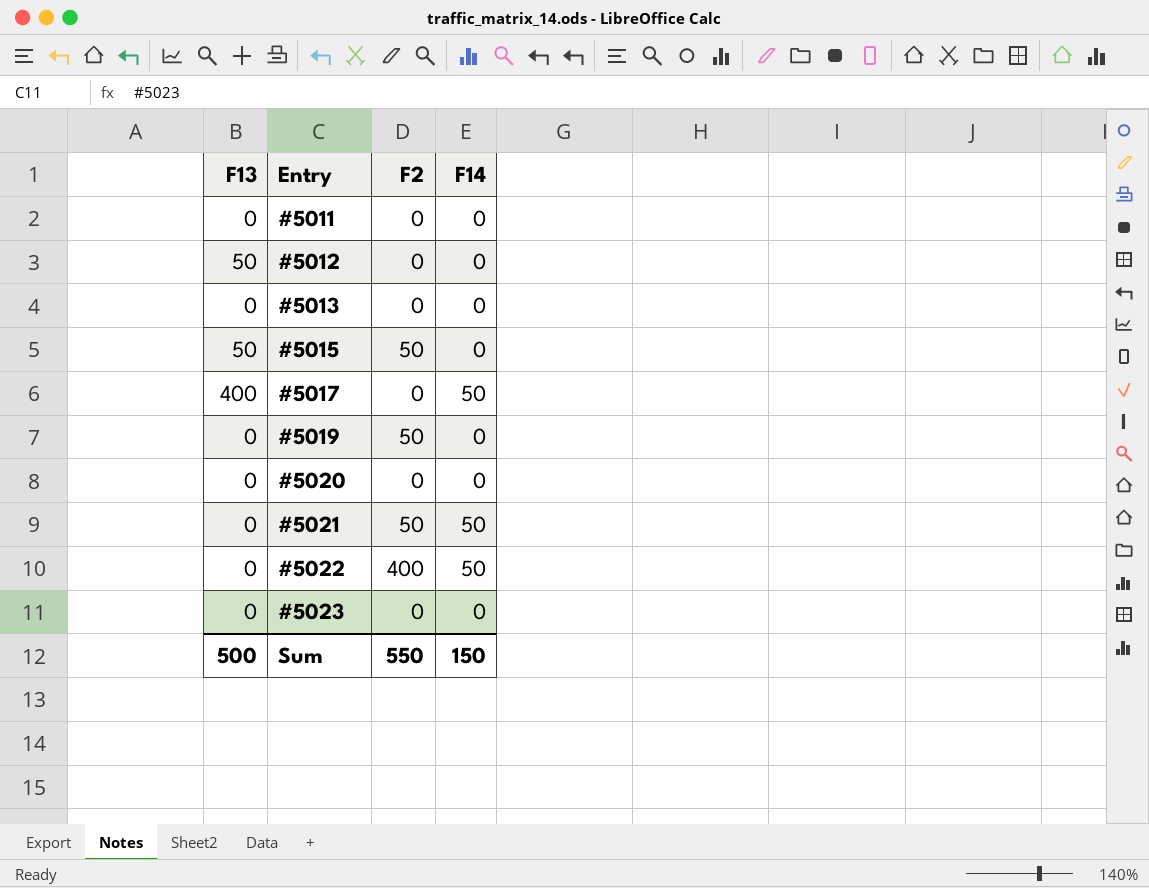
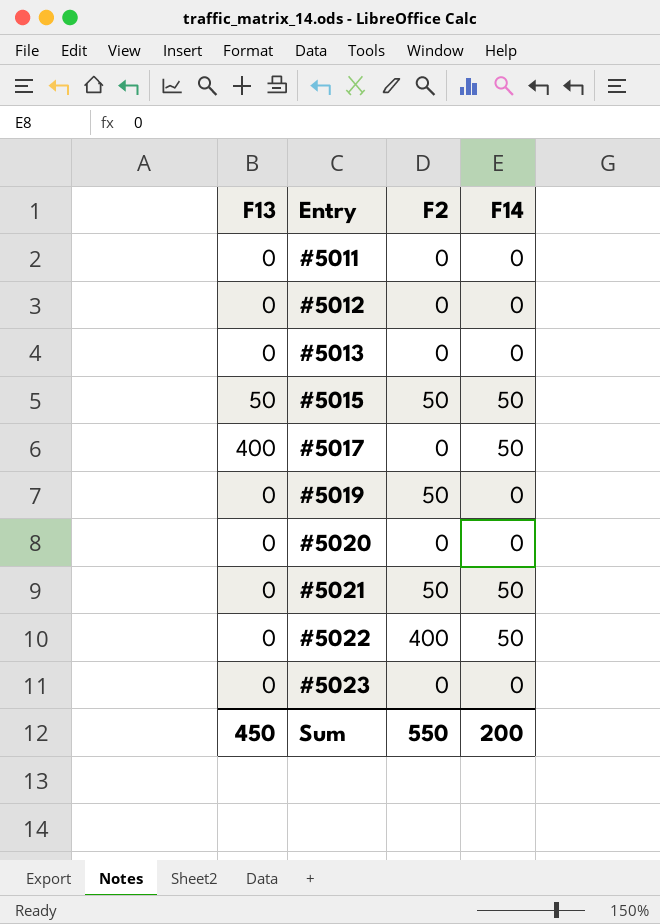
#5012 | F13: 50 -> 0
#5015 | F14: 0 -> 50
Sum | F13: 500 -> 450
Sum | F14: 150 -> 200

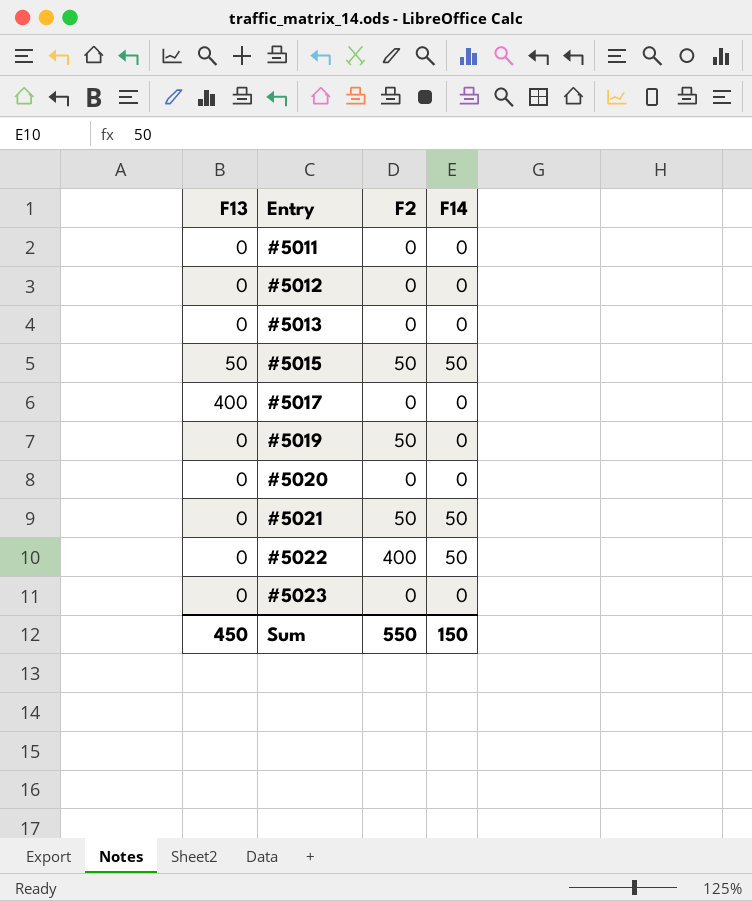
#5017 | F14: 50 -> 0
Sum | F14: 200 -> 150

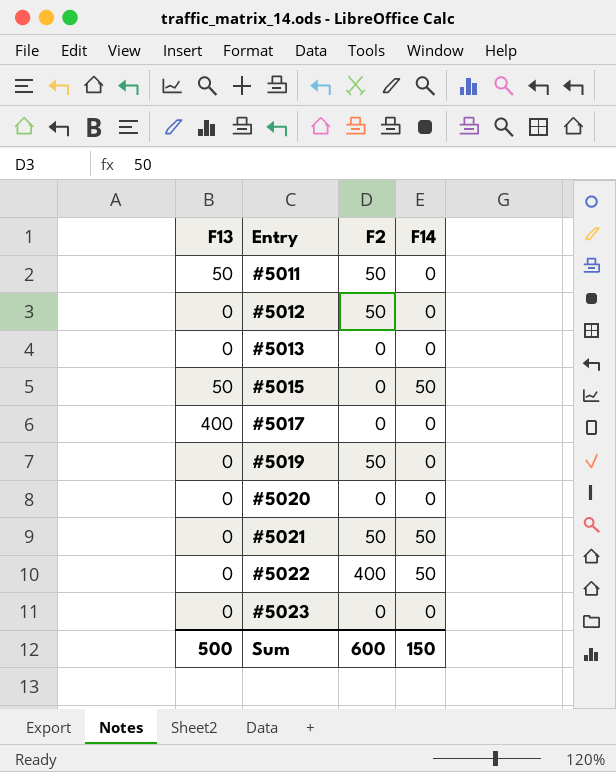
#5011 | F13: 0 -> 50
#5011 | F2: 0 -> 50
#5012 | F2: 0 -> 50
#5015 | F2: 50 -> 0
Sum | F13: 450 -> 500
Sum | F2: 550 -> 600

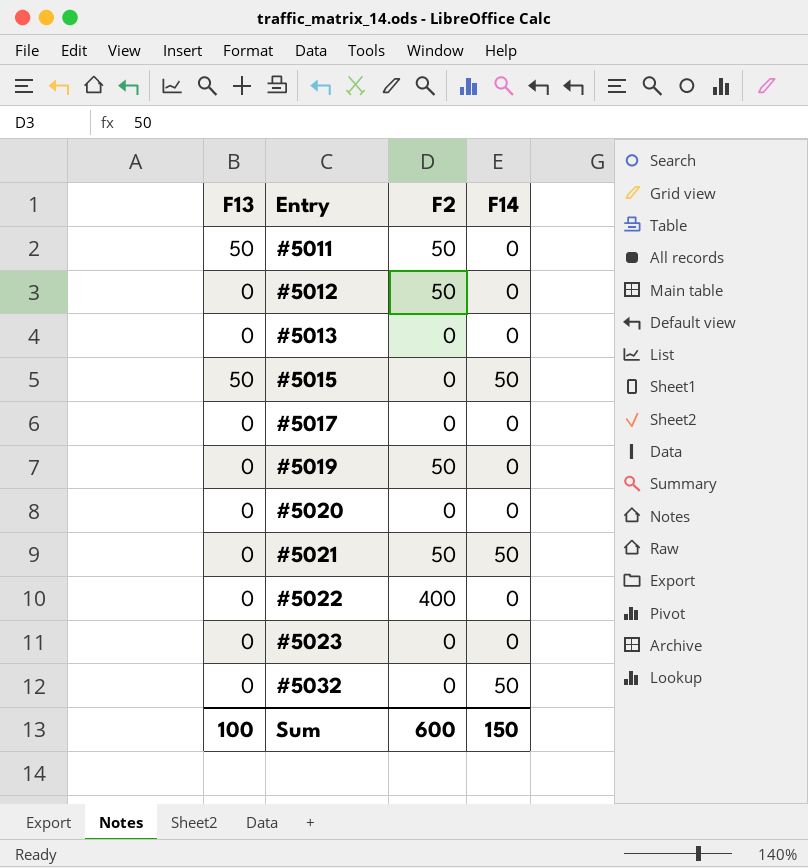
#5017 | F13: 400 -> 0
#5022 | F14: 50 -> 0
row #5032: none -> 0 | 0 | 50
Sum | F13: 500 -> 100

